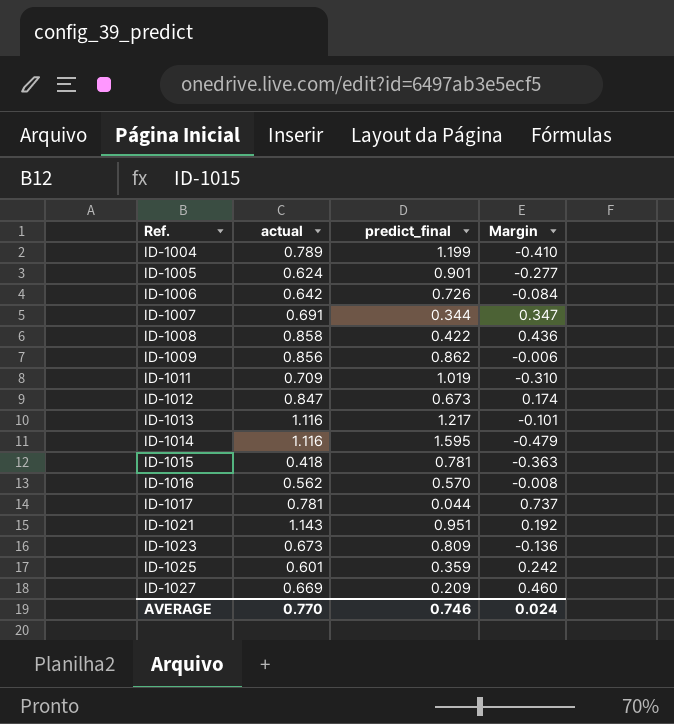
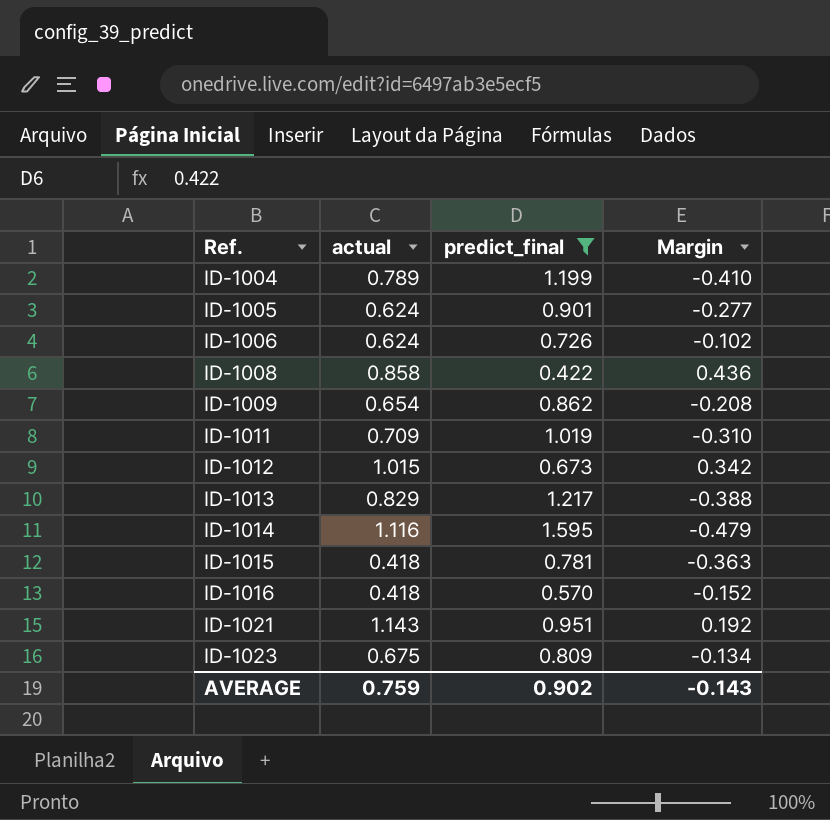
filter: none -> predict_final >= 0.422
ID-1006 | actual: 0.642 -> 0.624
ID-1006 | Margin: -0.084 -> -0.102
ID-1009 | actual: 0.856 -> 0.654
ID-1009 | Margin: -0.006 -> -0.208
ID-1012 | actual: 0.847 -> 1.015
ID-1012 | Margin: 0.174 -> 0.342
ID-1013 | actual: 1.116 -> 0.829
ID-1013 | Margin: -0.101 -> -0.388
ID-1016 | actual: 0.562 -> 0.418
ID-1016 | Margin: -0.008 -> -0.152
ID-1023 | actual: 0.673 -> 0.675
ID-1023 | Margin: -0.136 -> -0.134
AVERAGE | actual: 0.770 -> 0.759
AVERAGE | predict_final: 0.746 -> 0.902
AVERAGE | Margin: 0.024 -> -0.143

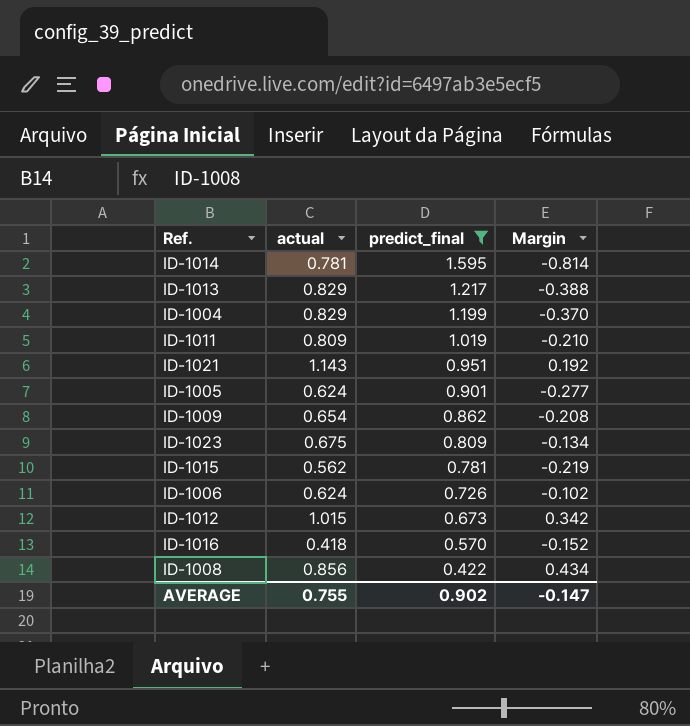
row order: Ref. ascending -> predict_final descending
ID-1014 | actual: 1.116 -> 0.781
ID-1014 | Margin: -0.479 -> -0.814
ID-1004 | actual: 0.789 -> 0.829
ID-1004 | Margin: -0.410 -> -0.370
ID-1011 | actual: 0.709 -> 0.809
ID-1011 | Margin: -0.310 -> -0.210
ID-1015 | actual: 0.418 -> 0.562
ID-1015 | Margin: -0.363 -> -0.219
ID-1008 | actual: 0.858 -> 0.856
ID-1008 | Margin: 0.436 -> 0.434
AVERAGE | actual: 0.759 -> 0.755
AVERAGE | Margin: -0.143 -> -0.147

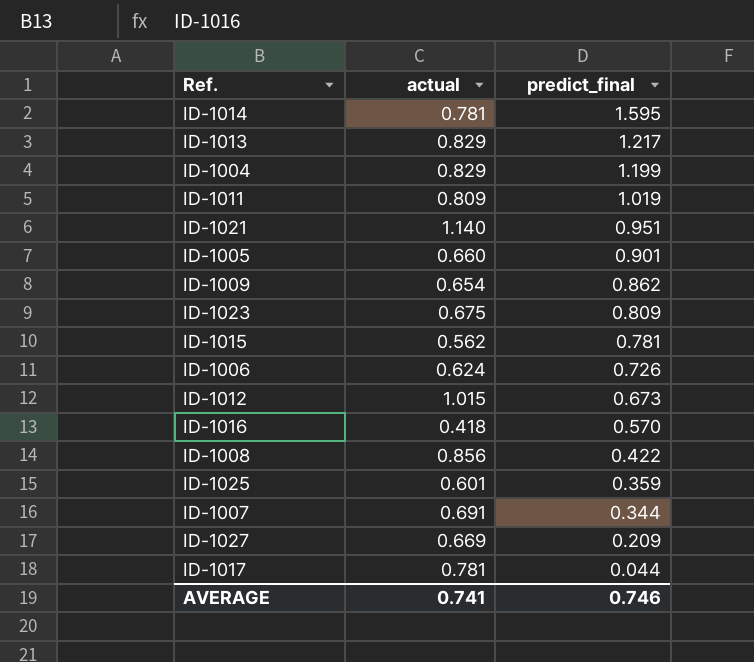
filter: predict_final >= 0.422 -> none
column Margin | formula: [actual] - [predict_final] -> none
ID-1021 | actual: 1.143 -> 1.140
ID-1005 | actual: 0.624 -> 0.660
AVERAGE | actual: 0.755 -> 0.741
AVERAGE | predict_final: 0.902 -> 0.746

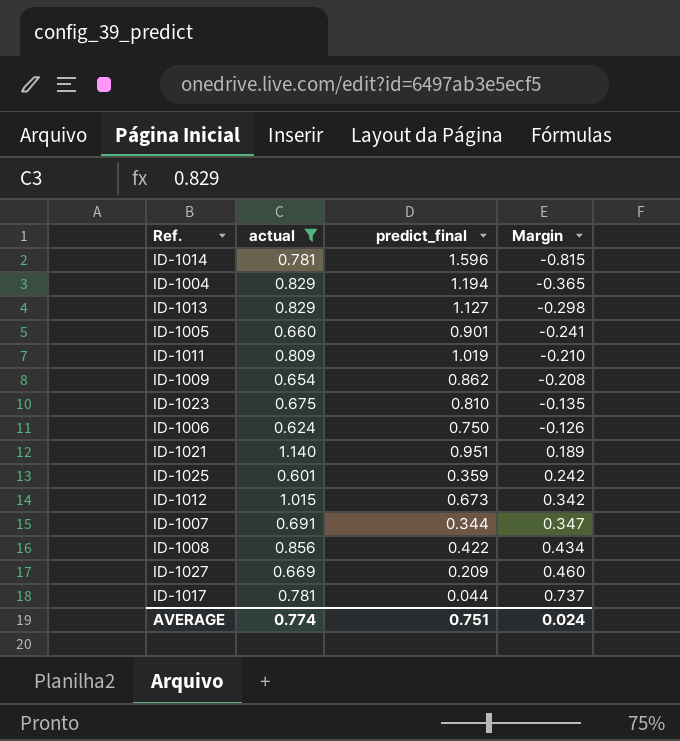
filter: none -> actual >= 0.601
row order: predict_final descending -> Margin ascending
column Margin | formula: none -> [actual] - [predict_final]
ID-1014 | predict_final: 1.595 -> 1.596
ID-1004 | predict_final: 1.199 -> 1.194
ID-1013 | predict_final: 1.217 -> 1.127
ID-1023 | predict_final: 0.809 -> 0.810
ID-1006 | predict_final: 0.726 -> 0.750
AVERAGE | actual: 0.741 -> 0.774
AVERAGE | predict_final: 0.746 -> 0.751

